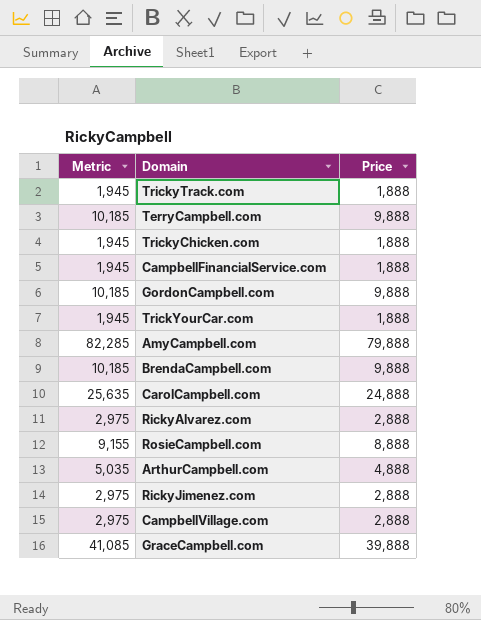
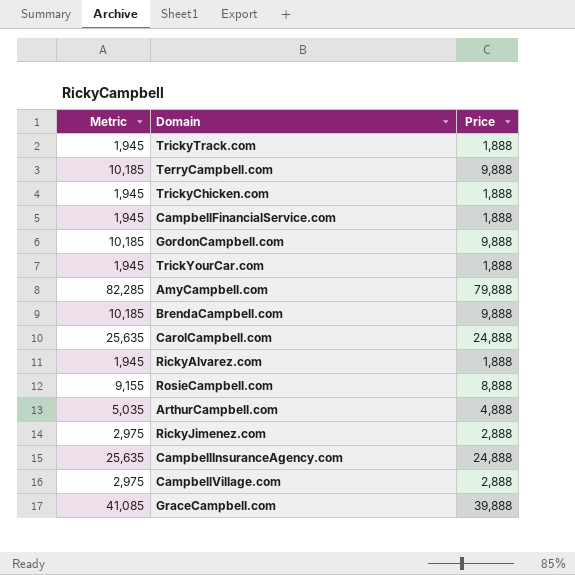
RickyAlvarez.com | Metric: 2,975 -> 1,945
RickyAlvarez.com | Price: 2,888 -> 1,888
row CampbellInsuranceAgency.com: none -> 25,635 | 24,888

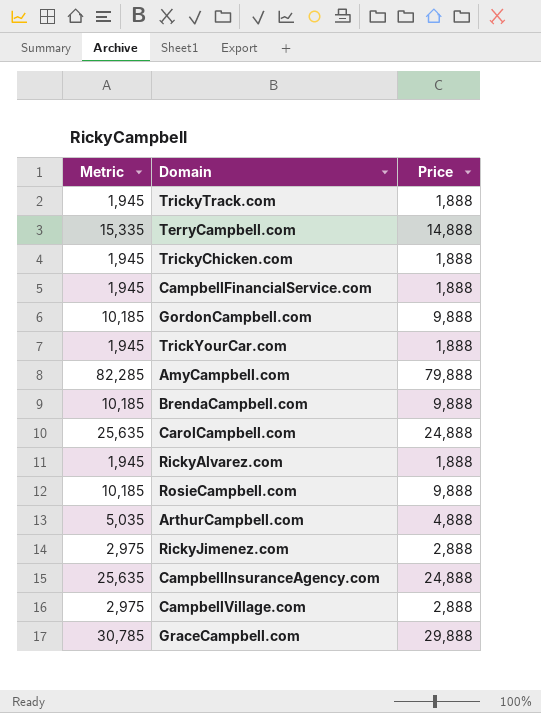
TerryCampbell.com | Metric: 10,185 -> 15,335
TerryCampbell.com | Price: 9,888 -> 14,888
RosieCampbell.com | Metric: 9,155 -> 10,185
RosieCampbell.com | Price: 8,888 -> 9,888
GraceCampbell.com | Metric: 41,085 -> 30,785
GraceCampbell.com | Price: 39,888 -> 29,888

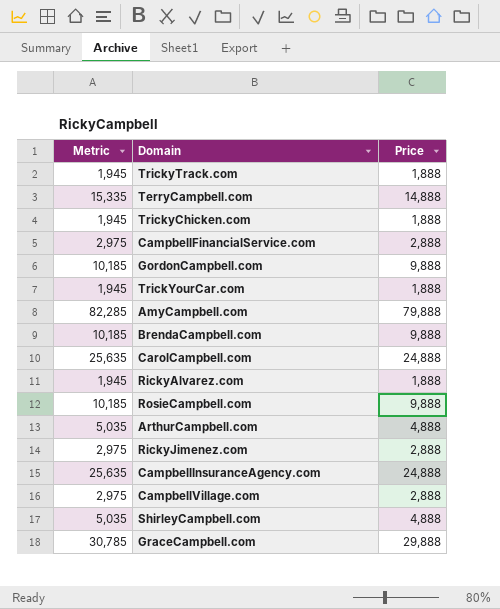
CampbellFinancialService.com | Metric: 1,945 -> 2,975
CampbellFinancialService.com | Price: 1,888 -> 2,888
row ShirleyCampbell.com: none -> 5,035 | 4,888

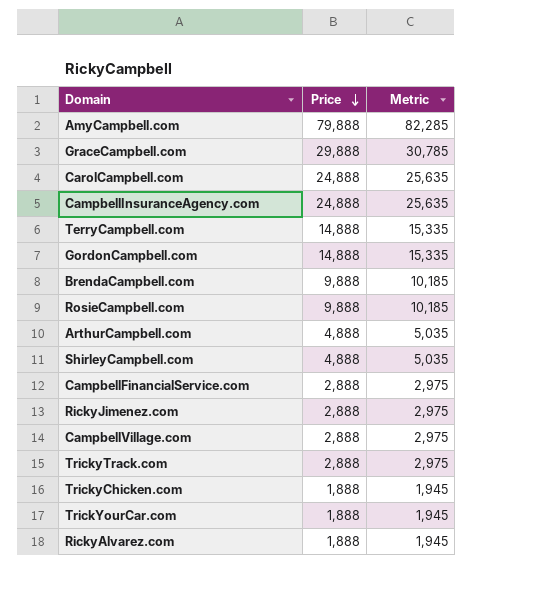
row order: none -> Price descending
column Metric | position: 1 -> 3
GordonCampbell.com | Price: 9,888 -> 14,888
GordonCampbell.com | Metric: 10,185 -> 15,335
TrickyTrack.com | Price: 1,888 -> 2,888
TrickyTrack.com | Metric: 1,945 -> 2,975

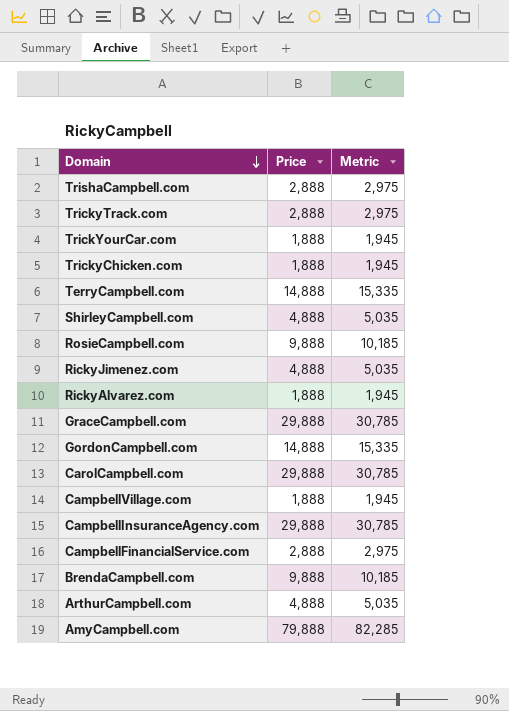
row order: Price descending -> Domain descending
row TrishaCampbell.com: none -> 2,888 | 2,975
RickyJimenez.com | Price: 2,888 -> 4,888
RickyJimenez.com | Metric: 2,975 -> 5,035
CarolCampbell.com | Price: 24,888 -> 29,888
CarolCampbell.com | Metric: 25,635 -> 30,785
CampbellVillage.com | Price: 2,888 -> 1,888
CampbellVillage.com | Metric: 2,975 -> 1,945
CampbellInsuranceAgency.com | Price: 24,888 -> 29,888
CampbellInsuranceAgency.com | Metric: 25,635 -> 30,785

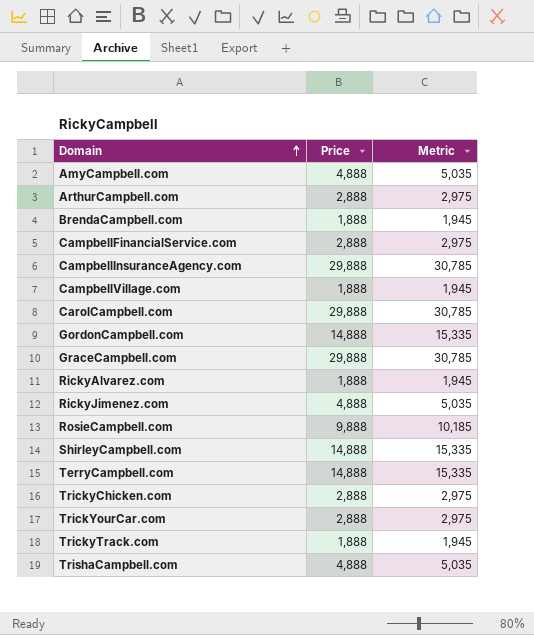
row order: Domain descending -> Domain ascending
AmyCampbell.com | Price: 79,888 -> 4,888
AmyCampbell.com | Metric: 82,285 -> 5,035
ArthurCampbell.com | Price: 4,888 -> 2,888
ArthurCampbell.com | Metric: 5,035 -> 2,975
BrendaCampbell.com | Price: 9,888 -> 1,888
BrendaCampbell.com | Metric: 10,185 -> 1,945
ShirleyCampbell.com | Price: 4,888 -> 14,888
ShirleyCampbell.com | Metric: 5,035 -> 15,335
TrickyChicken.com | Price: 1,888 -> 2,888
TrickyChicken.com | Metric: 1,945 -> 2,975
TrickYourCar.com | Price: 1,888 -> 2,888
TrickYourCar.com | Metric: 1,945 -> 2,975
TrickyTrack.com | Price: 2,888 -> 1,888
TrickyTrack.com | Metric: 2,975 -> 1,945
TrishaCampbell.com | Price: 2,888 -> 4,888
TrishaCampbell.com | Metric: 2,975 -> 5,035

